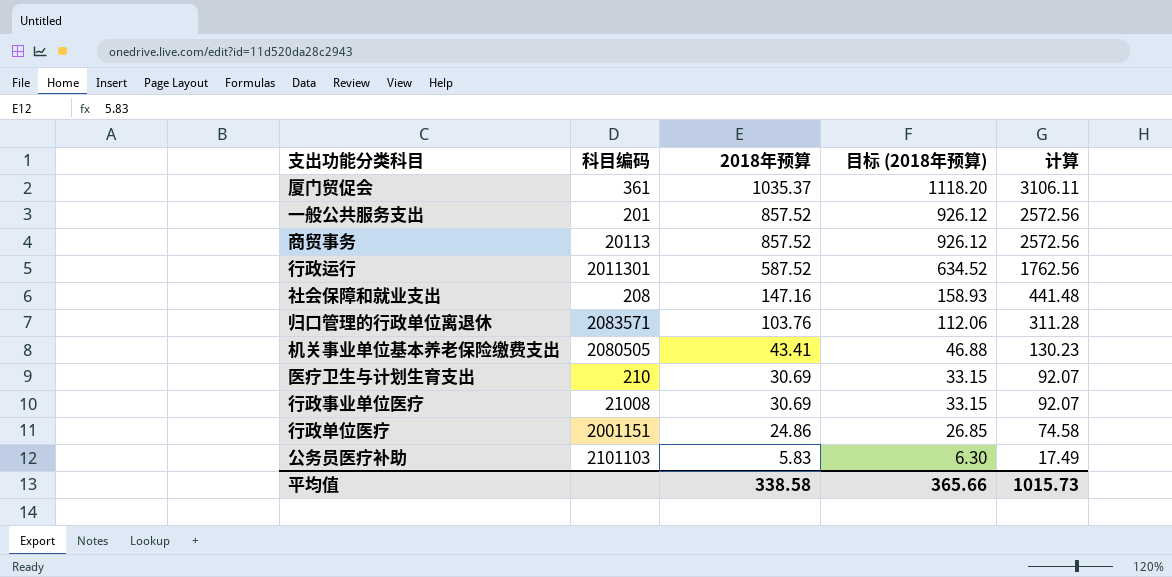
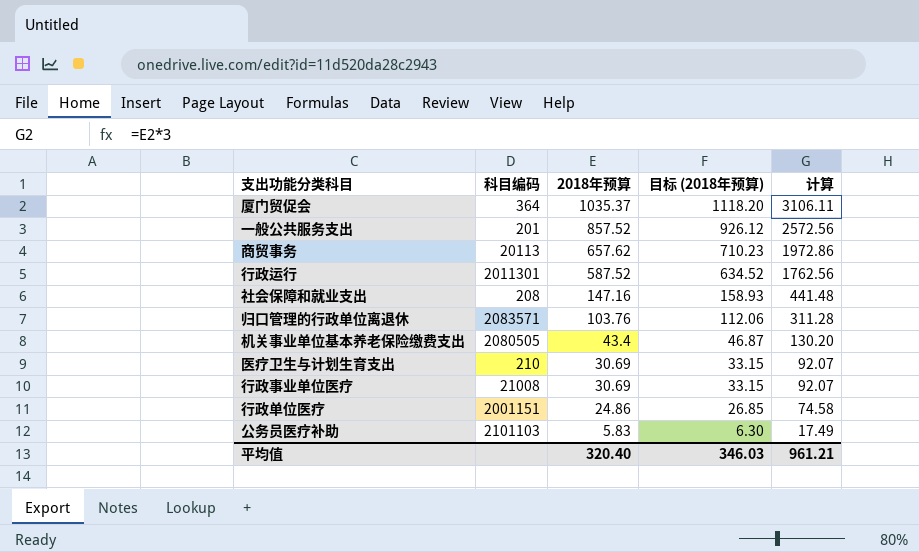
厦门贸促会 | 科目编码: 361 -> 364
商贸事务 | 2018年预算: 857.52 -> 657.62
商贸事务 | 目标 (2018年预算): 926.12 -> 710.23
商贸事务 | 计算: 2572.56 -> 1972.86
机关事业单位基本养老保险缴费支出 | 2018年预算: 43.41 -> 43.4
机关事业单位基本养老保险缴费支出 | 目标 (2018年预算): 46.88 -> 46.87
机关事业单位基本养老保险缴费支出 | 计算: 130.23 -> 130.20
平均值 | 2018年预算: 338.58 -> 320.40
平均值 | 目标 (2018年预算): 365.66 -> 346.03
平均值 | 计算: 1015.73 -> 961.21

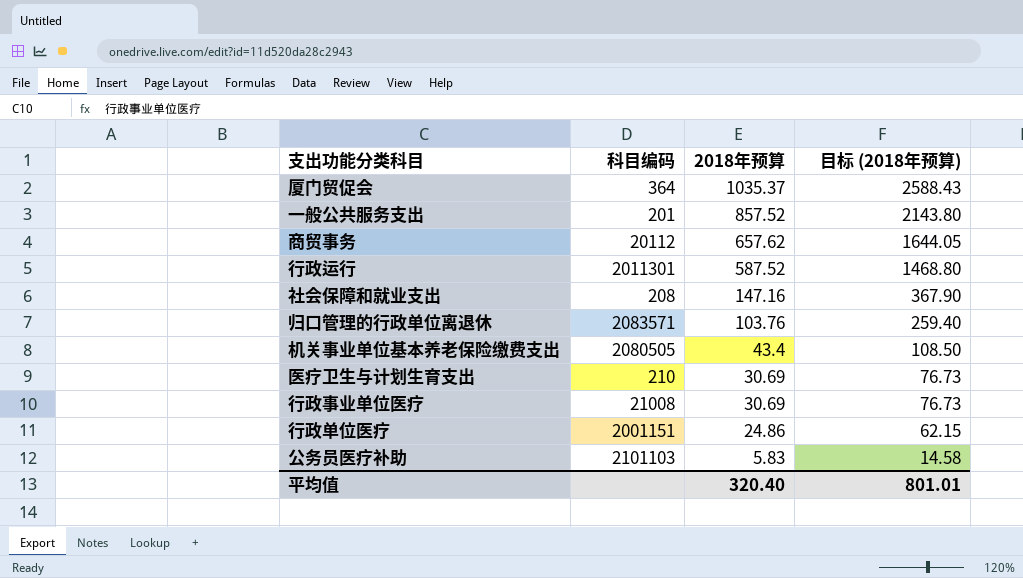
column 计算 | formula: [2018年预算] * 3 -> none
column 目标 (2018年预算) | formula: [2018年预算] * 1.08 -> [2018年预算] * 2.5
商贸事务 | 科目编码: 20113 -> 20112
平均值 | 目标 (2018年预算): 346.03 -> 801.01

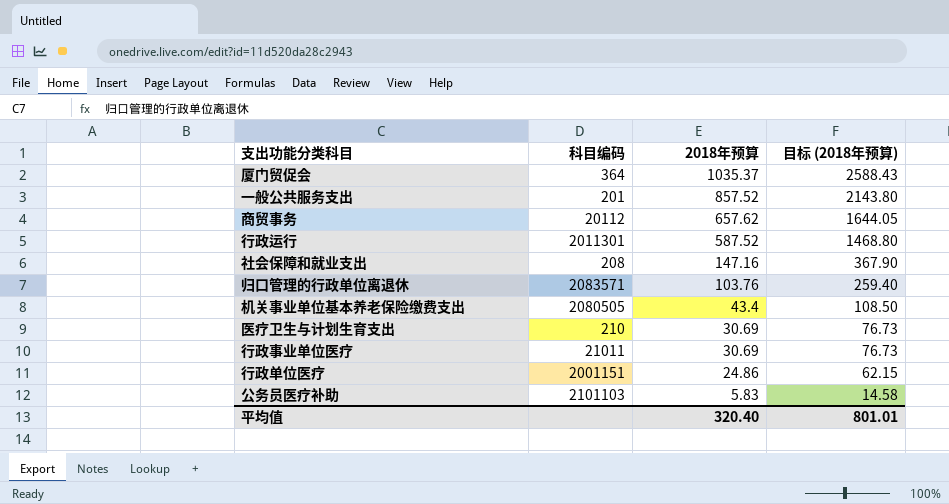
行政事业单位医疗 | 科目编码: 21008 -> 21011

